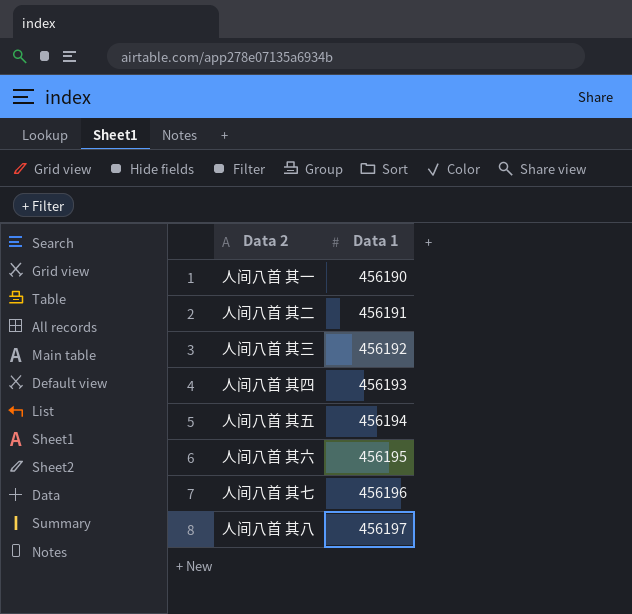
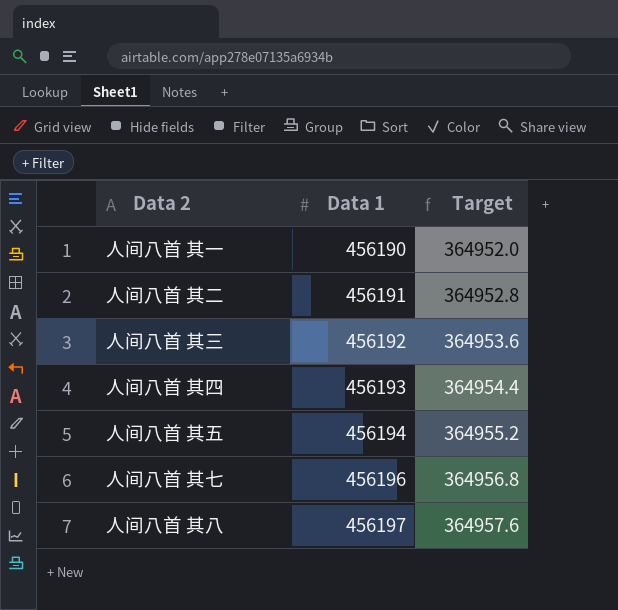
column Target | formula: none -> [Data 1] * 0.8
row 人间八首 其六: 456195 -> none

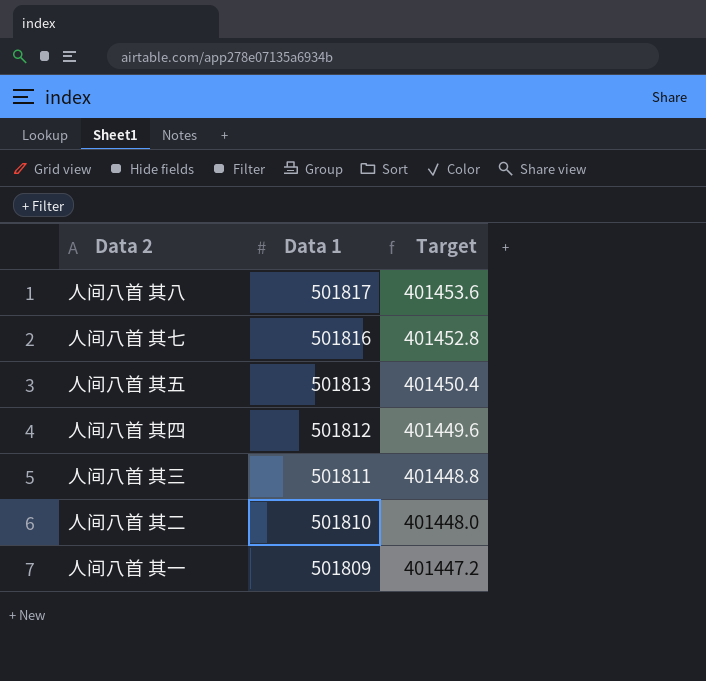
row order: Data 1 ascending -> Data 1 descending
人间八首 其八 | Data 1: 456197 -> 501817
人间八首 其八 | Target: 364957.6 -> 401453.6
人间八首 其七 | Data 1: 456196 -> 501816
人间八首 其七 | Target: 364956.8 -> 401452.8
人间八首 其五 | Data 1: 456194 -> 501813
人间八首 其五 | Target: 364955.2 -> 401450.4
人间八首 其四 | Data 1: 456193 -> 501812
人间八首 其四 | Target: 364954.4 -> 401449.6
人间八首 其三 | Data 1: 456192 -> 501811
人间八首 其三 | Target: 364953.6 -> 401448.8
人间八首 其二 | Data 1: 456191 -> 501810
人间八首 其二 | Target: 364952.8 -> 401448.0
人间八首 其一 | Data 1: 456190 -> 501809
人间八首 其一 | Target: 364952.0 -> 401447.2

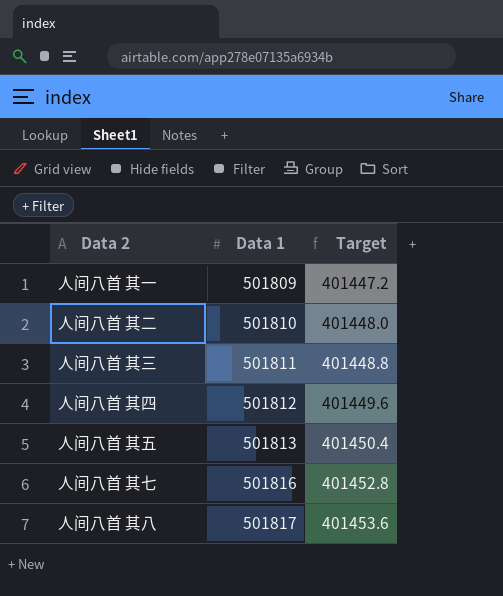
row order: Data 1 descending -> Data 1 ascending

